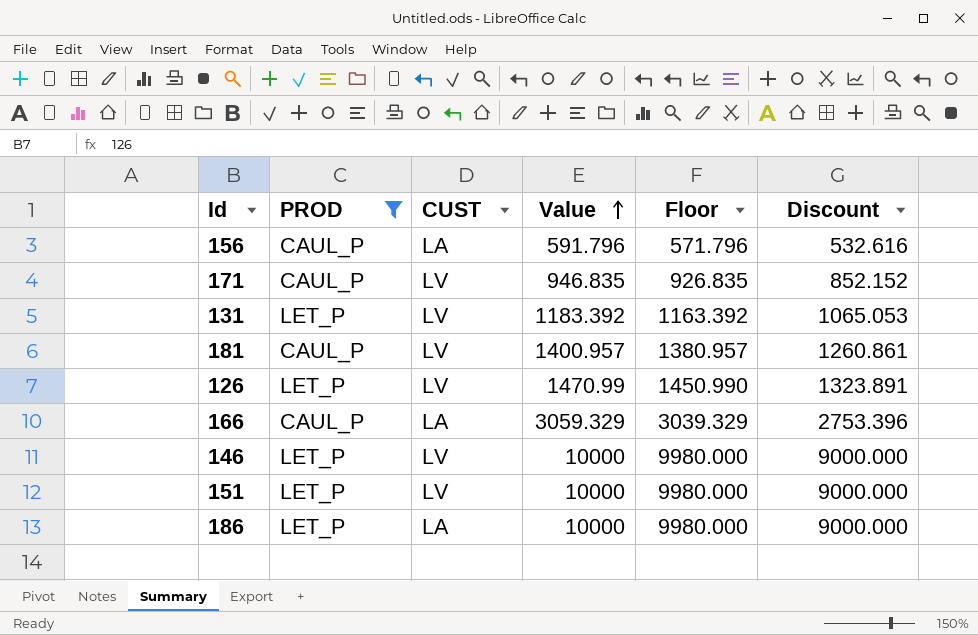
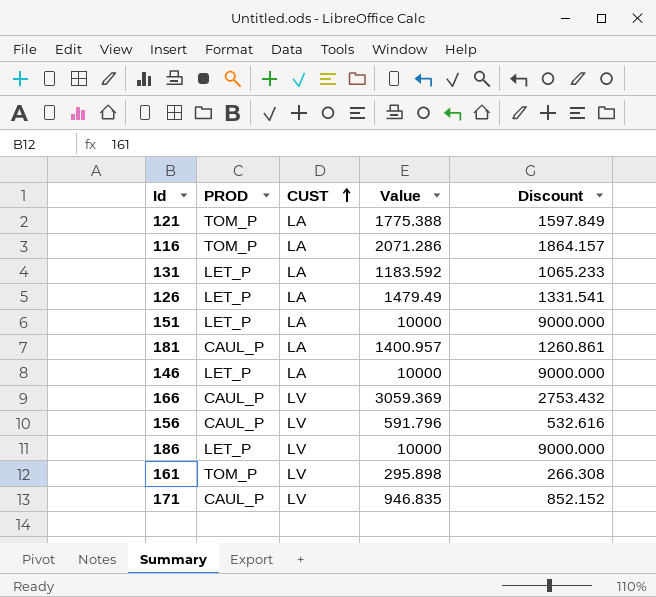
filter: PROD != TOM_P -> none
row order: Value ascending -> CUST ascending
column Floor | formula: [Value] - 20 -> none
131 | CUST: LV -> LA
131 | Value: 1183.392 -> 1183.592
131 | Discount: 1065.053 -> 1065.233
126 | CUST: LV -> LA
126 | Value: 1470.99 -> 1479.49
126 | Discount: 1323.891 -> 1331.541
151 | CUST: LV -> LA
181 | CUST: LV -> LA
146 | CUST: LV -> LA
166 | CUST: LA -> LV
166 | Value: 3059.329 -> 3059.369
166 | Discount: 2753.396 -> 2753.432
156 | CUST: LA -> LV
186 | CUST: LA -> LV

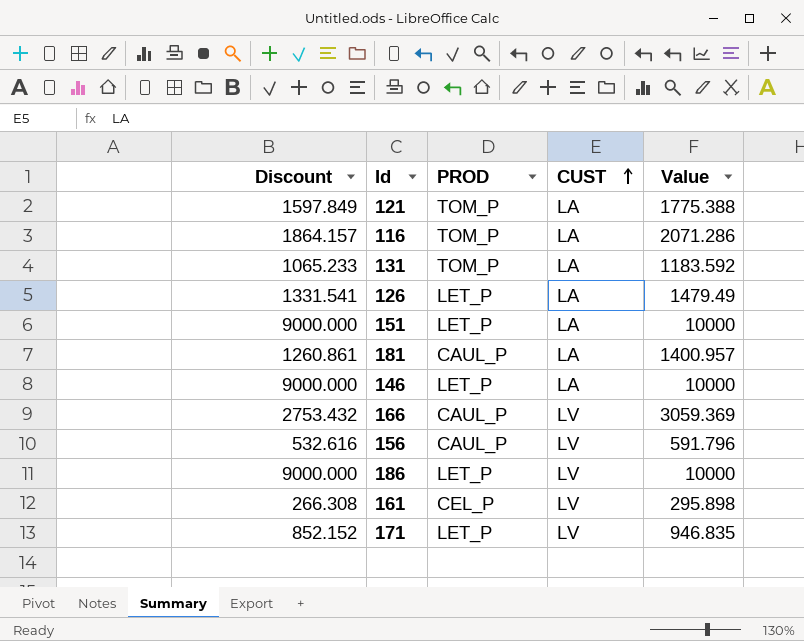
column Discount | position: 5 -> 1
131 | PROD: LET_P -> TOM_P
161 | PROD: TOM_P -> CEL_P
171 | PROD: CAUL_P -> LET_P

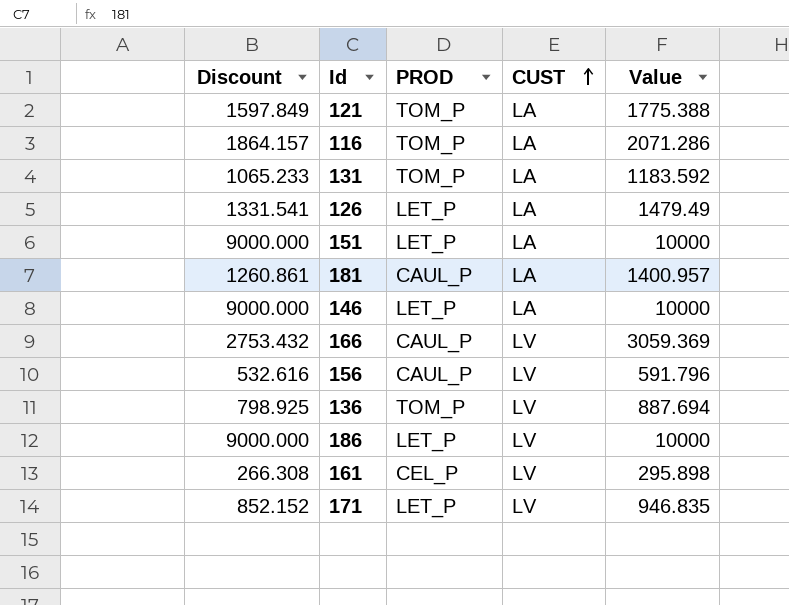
row 136: none -> 798.925 | TOM_P | LV | 887.694

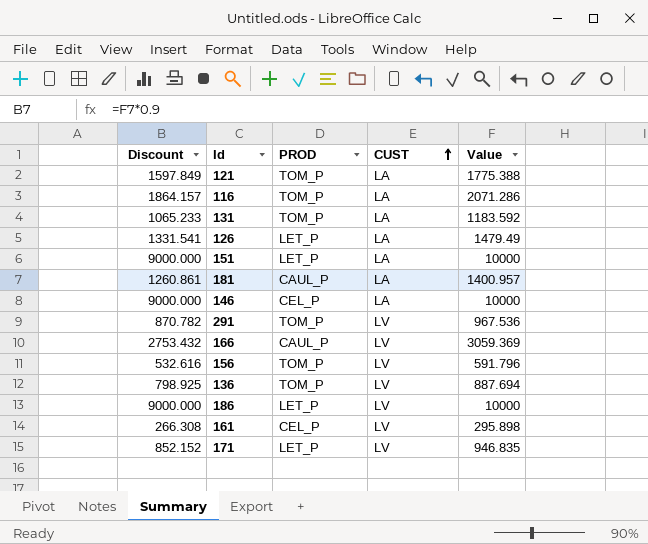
146 | PROD: LET_P -> CEL_P
row 291: none -> 870.782 | TOM_P | LV | 967.536
156 | PROD: CAUL_P -> TOM_P

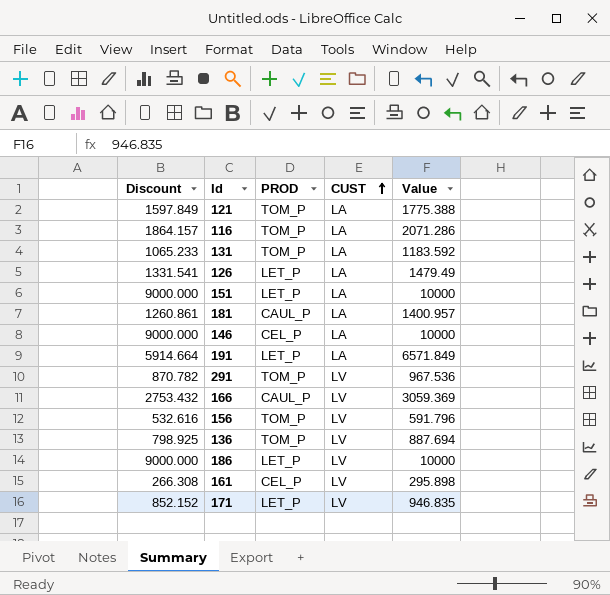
row 191: none -> 5914.664 | LET_P | LA | 6571.849

